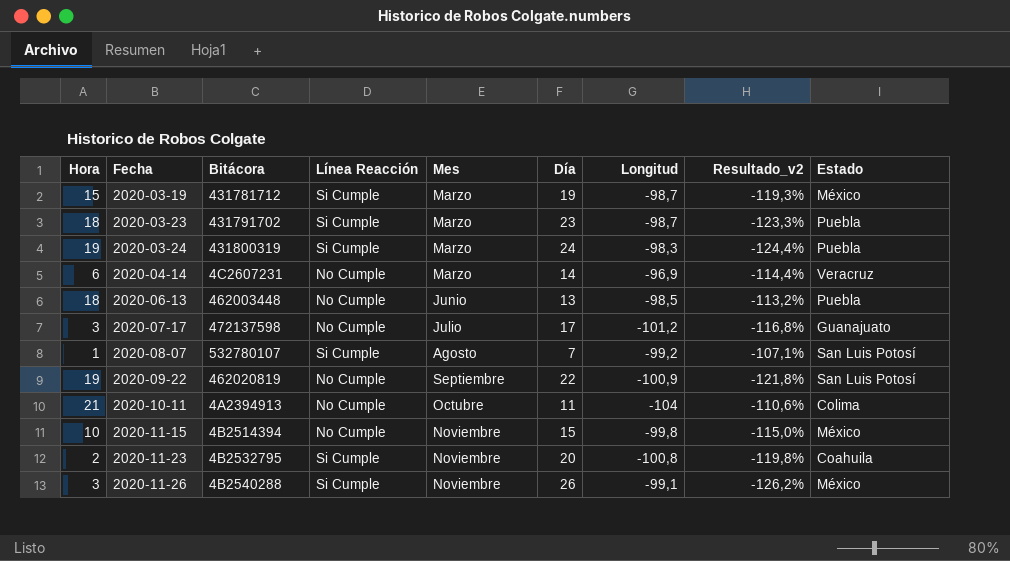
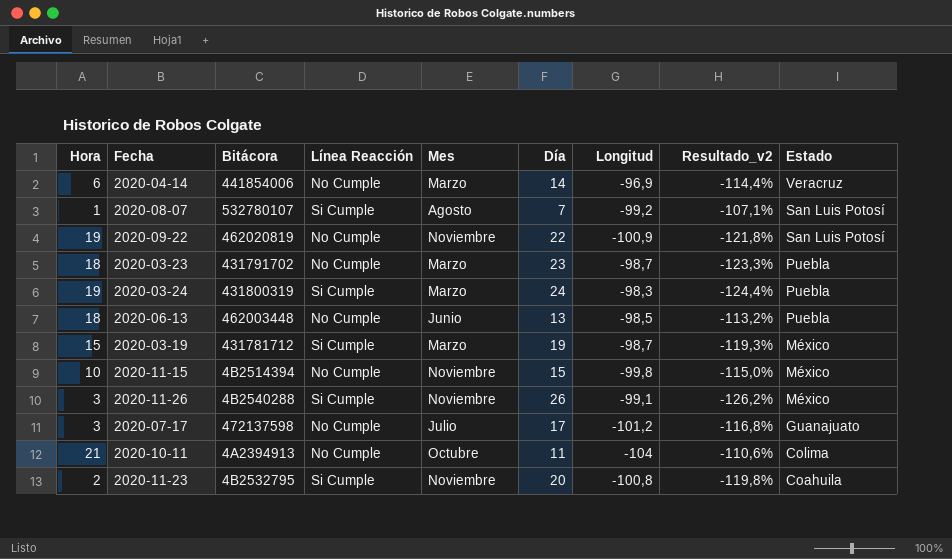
row order: Fecha ascending -> Estado descending
2020-04-14 | Bitácora: 4C2607231 -> 441854006
2020-09-22 | Mes: Septiembre -> Noviembre
2020-03-23 | Línea Reacción: Si Cumple -> No Cumple

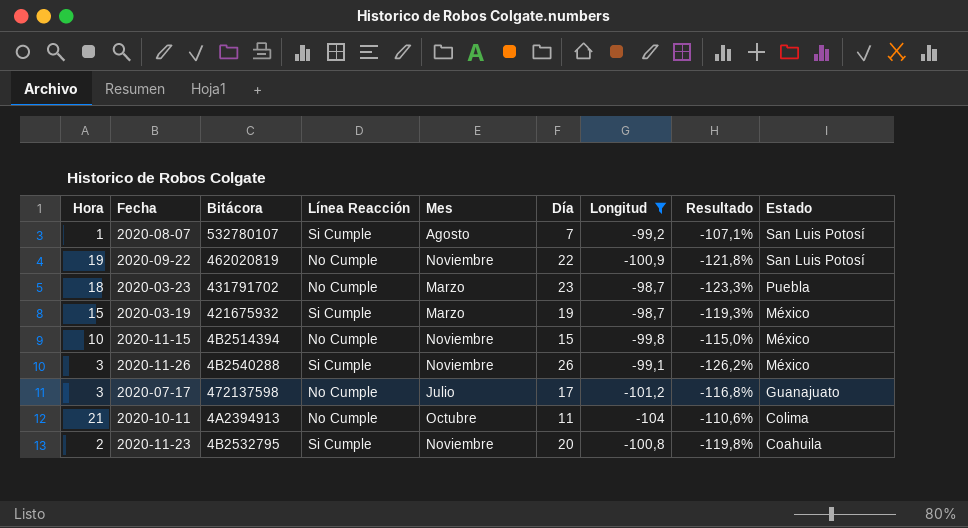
filter: none -> Longitud <= -98,7
column name: Resultado_v2 -> Resultado
2020-03-19 | Bitácora: 431781712 -> 421675932

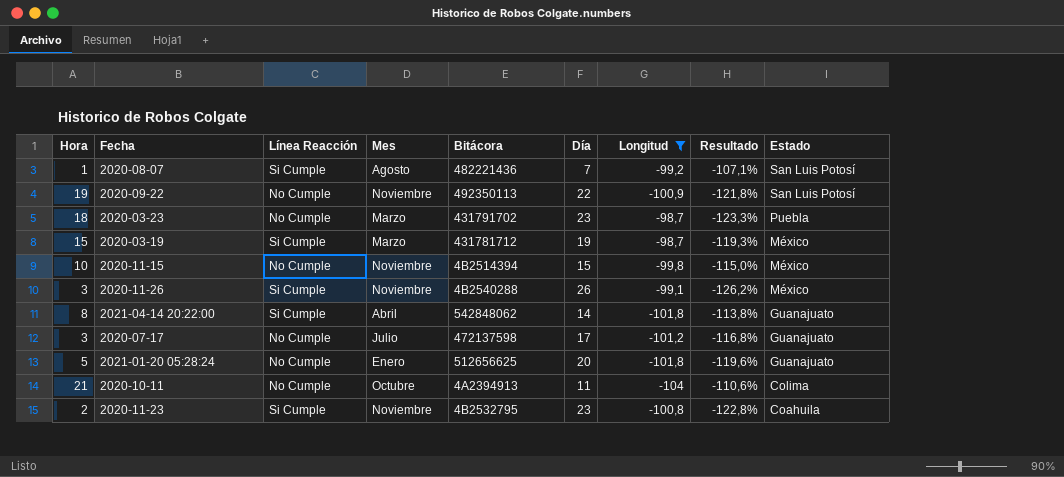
column Bitácora | position: 3 -> 5
2020-08-07 | Bitácora: 532780107 -> 482221436
2020-09-22 | Bitácora: 462020819 -> 492350113
2020-03-19 | Bitácora: 421675932 -> 431781712
row 2021-04-14 20:22:00: none -> 8 | Si Cumple | Abril | 542848062 | 14 | -101,8 | -113,8% | Guanajuato
row 2021-01-20 05:28:24: none -> 5 | No Cumple | Enero | 512656625 | 20 | -101,8 | -119,6% | Guanajuato
2020-11-23 | Día: 20 -> 23
2020-11-23 | Resultado: -119,8% -> -122,8%

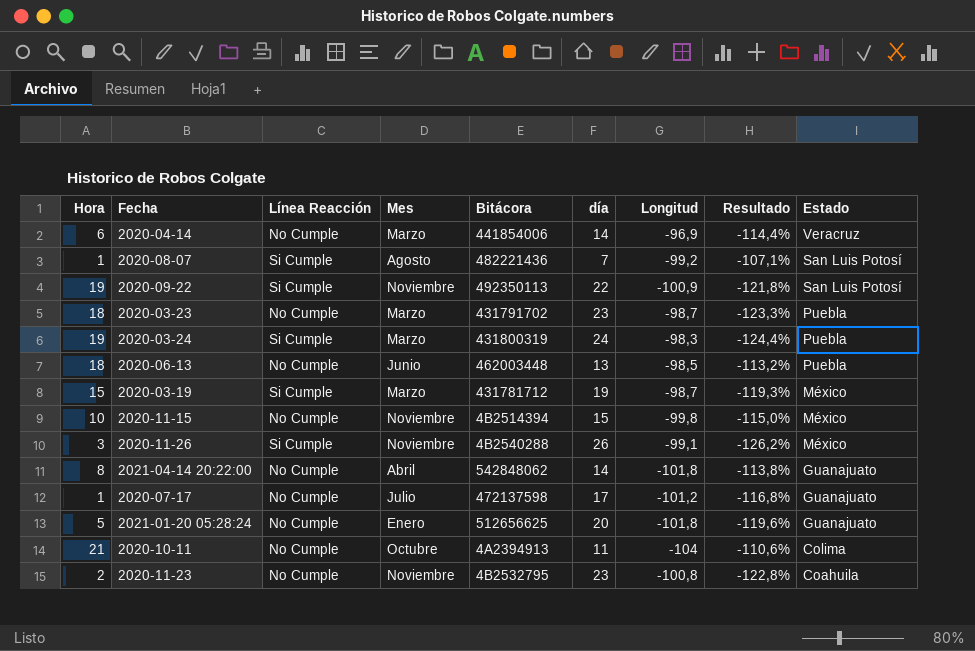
filter: Longitud <= -98,7 -> none
column name: Día -> día
2020-09-22 | Línea Reacción: No Cumple -> Si Cumple
2021-04-14 20:22:00 | Línea Reacción: Si Cumple -> No Cumple
2020-07-17 | Hora: 3 -> 1
2020-11-23 | Línea Reacción: Si Cumple -> No Cumple

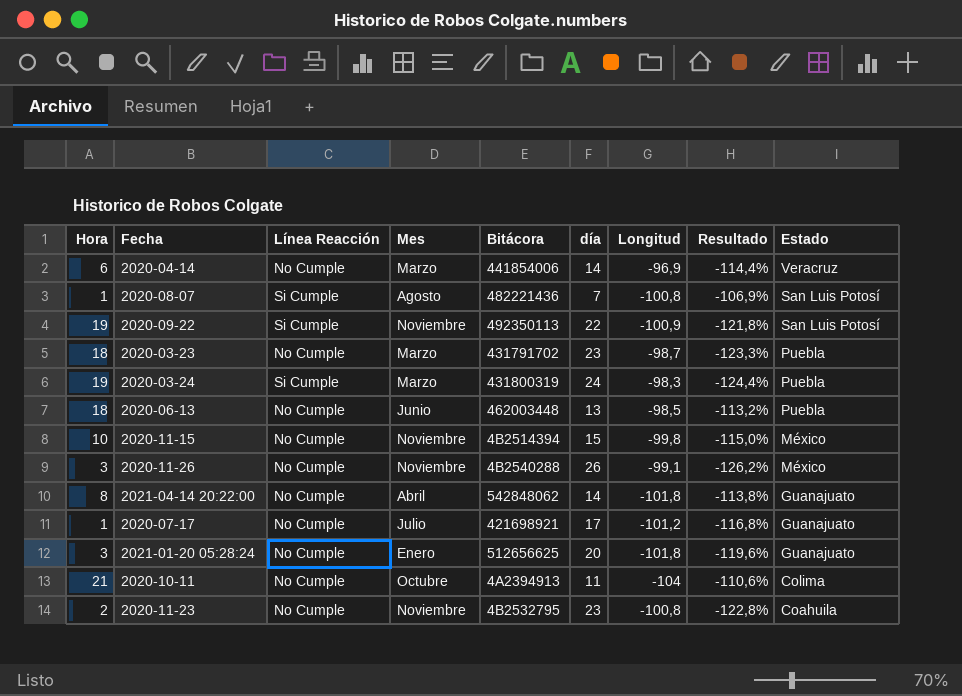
row 2020-03-19: 15 | Si Cumple | Marzo | 431781712 | 19 | -98,7 | -119,3% | México -> none
2020-08-07 | Longitud: -99,2 -> -100,8
2020-08-07 | Resultado: -107,1% -> -106,9%
2020-11-26 | Línea Reacción: Si Cumple -> No Cumple
2020-07-17 | Bitácora: 472137598 -> 421698921
2021-01-20 05:28:24 | Hora: 5 -> 3

